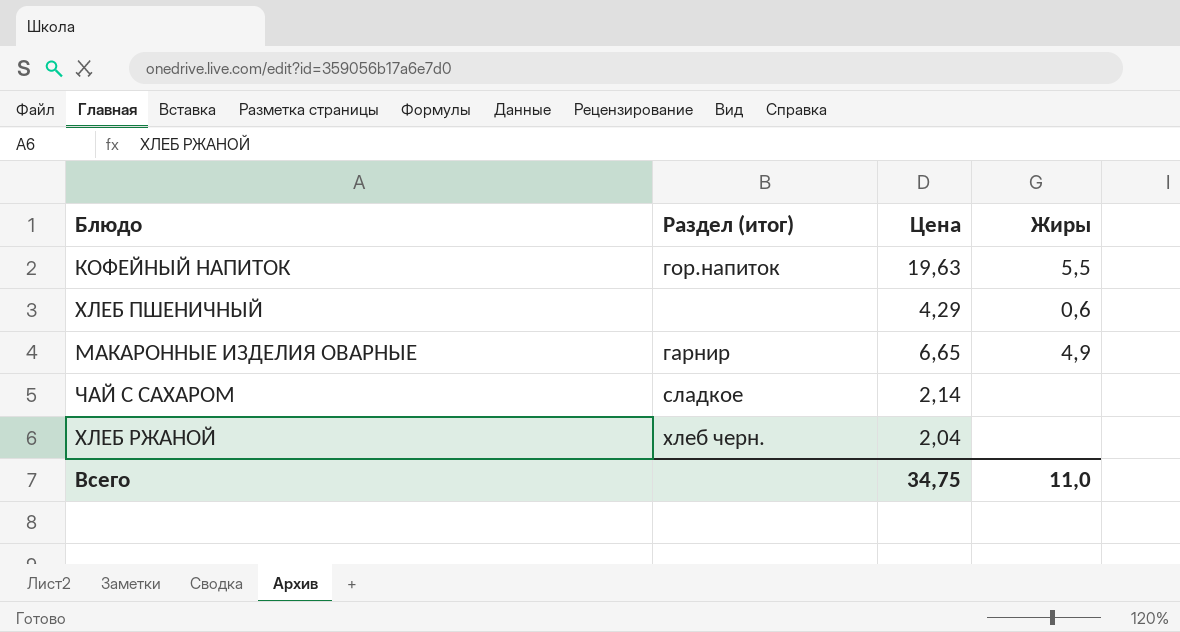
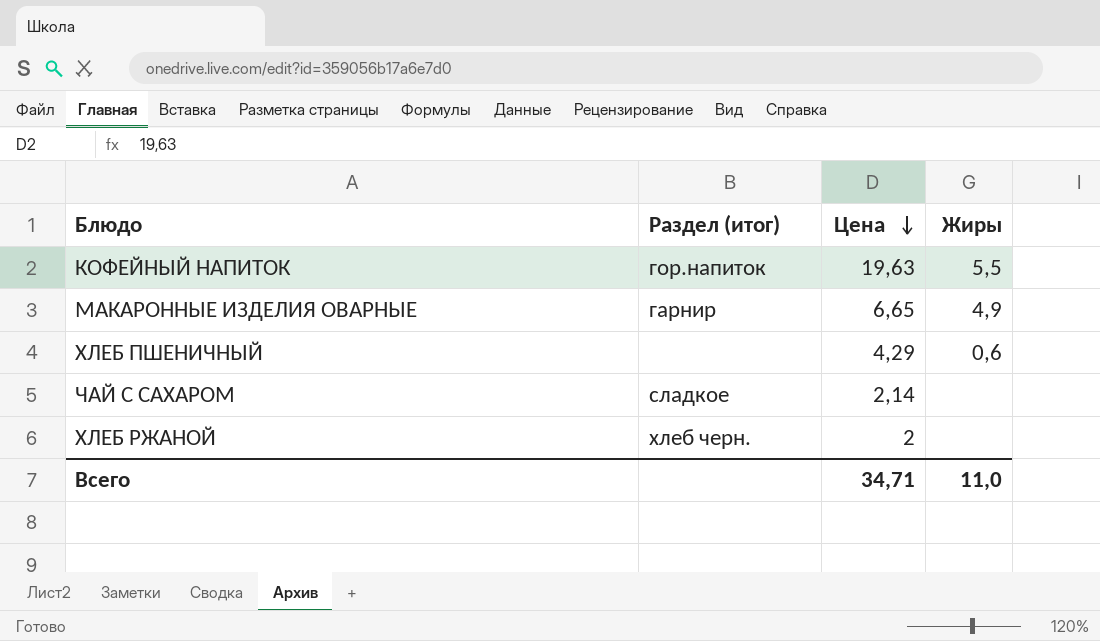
row order: none -> Цена descending
ХЛЕБ РЖАНОЙ | Цена: 2,04 -> 2
Всего | Цена: 34,75 -> 34,71

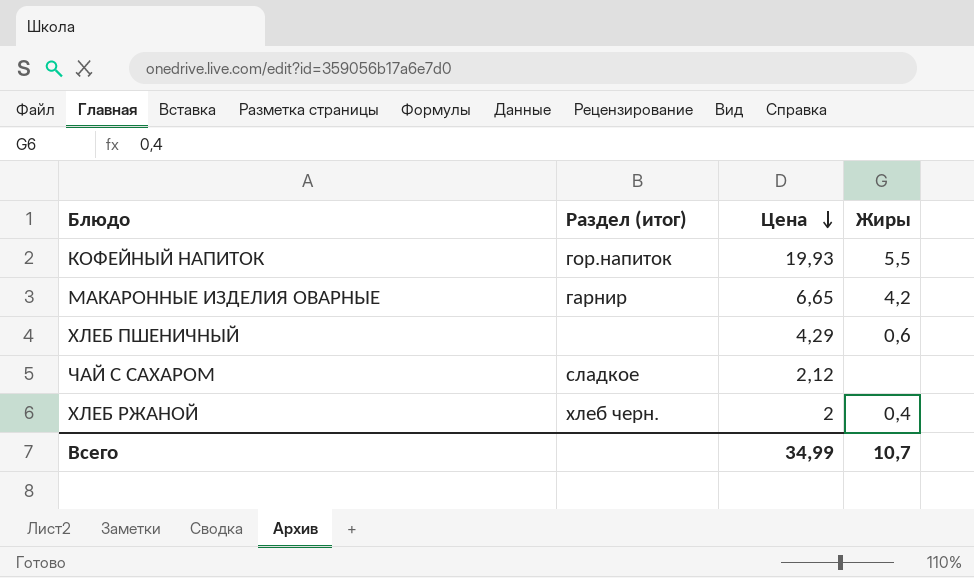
КОФЕЙНЫЙ НАПИТОК | Цена: 19,63 -> 19,93
МАКАРОННЫЕ ИЗДЕЛИЯ ОВАРНЫЕ | Жиры: 4,9 -> 4,2
ЧАЙ С САХАРОМ | Цена: 2,14 -> 2,12
ХЛЕБ РЖАНОЙ | Жиры: none -> 0,4
Всего | Цена: 34,71 -> 34,99
Всего | Жиры: 11,0 -> 10,7

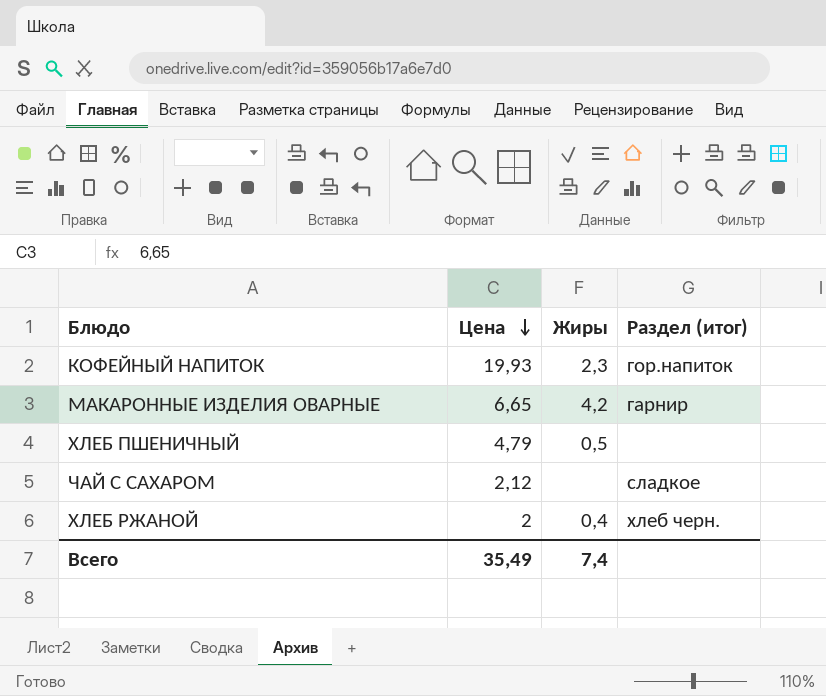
column Раздел (итог) | position: 2 -> 4
КОФЕЙНЫЙ НАПИТОК | Жиры: 5,5 -> 2,3
ХЛЕБ ПШЕНИЧНЫЙ | Цена: 4,29 -> 4,79
ХЛЕБ ПШЕНИЧНЫЙ | Жиры: 0,6 -> 0,5
Всего | Цена: 34,99 -> 35,49
Всего | Жиры: 10,7 -> 7,4

